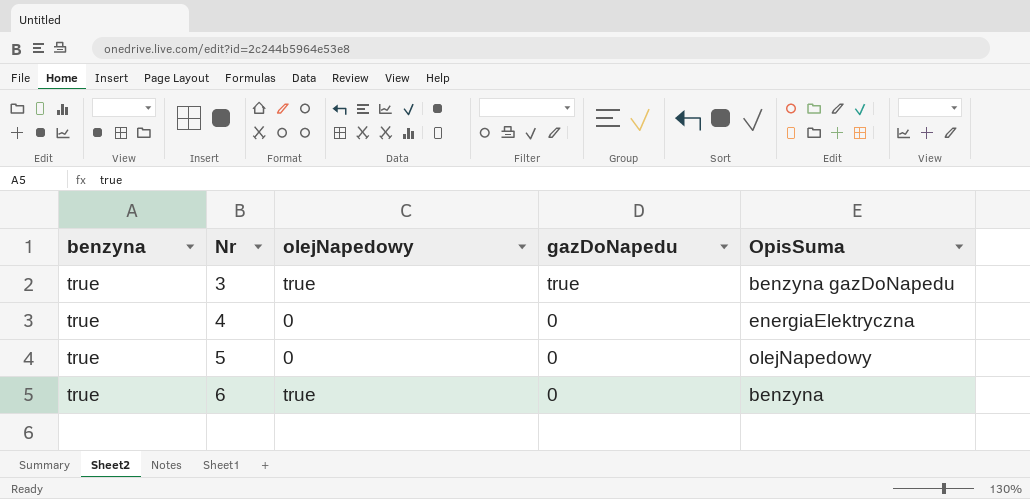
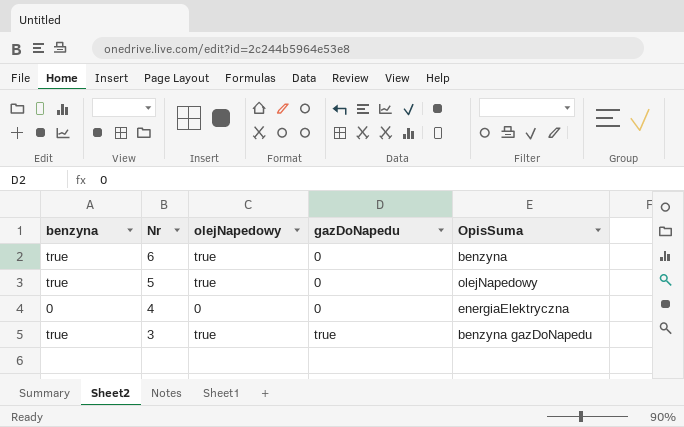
row order: Nr ascending -> Nr descending
5 | olejNapedowy: 0 -> true
4 | benzyna: true -> 0

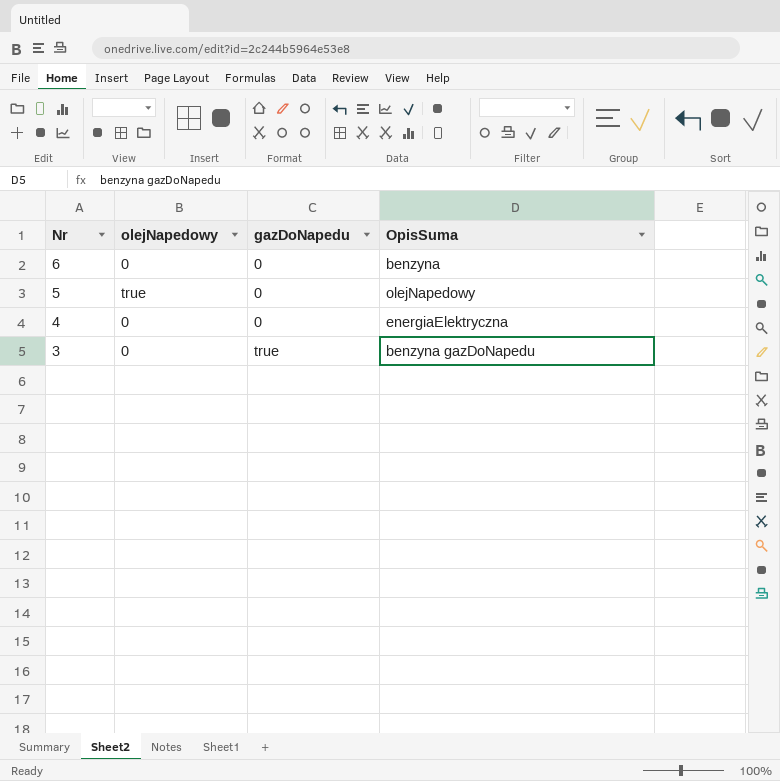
column benzyna | position: 1 -> none
6 | olejNapedowy: true -> 0
3 | olejNapedowy: true -> 0

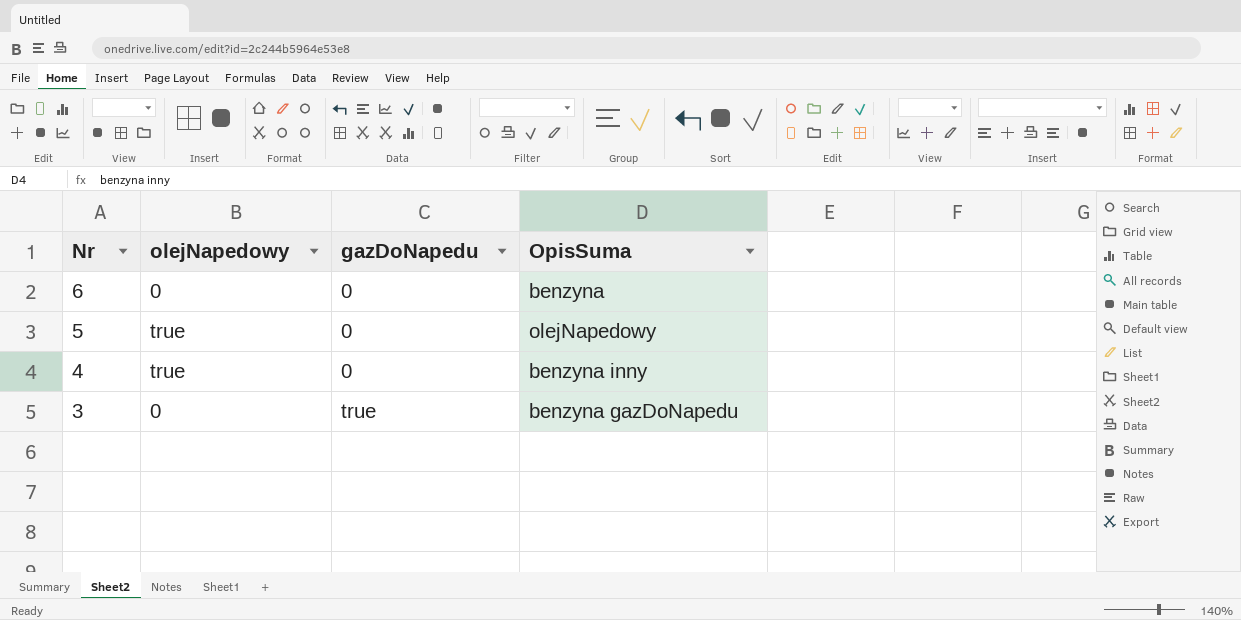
4 | olejNapedowy: 0 -> true
4 | OpisSuma: energiaElektryczna -> benzyna inny

